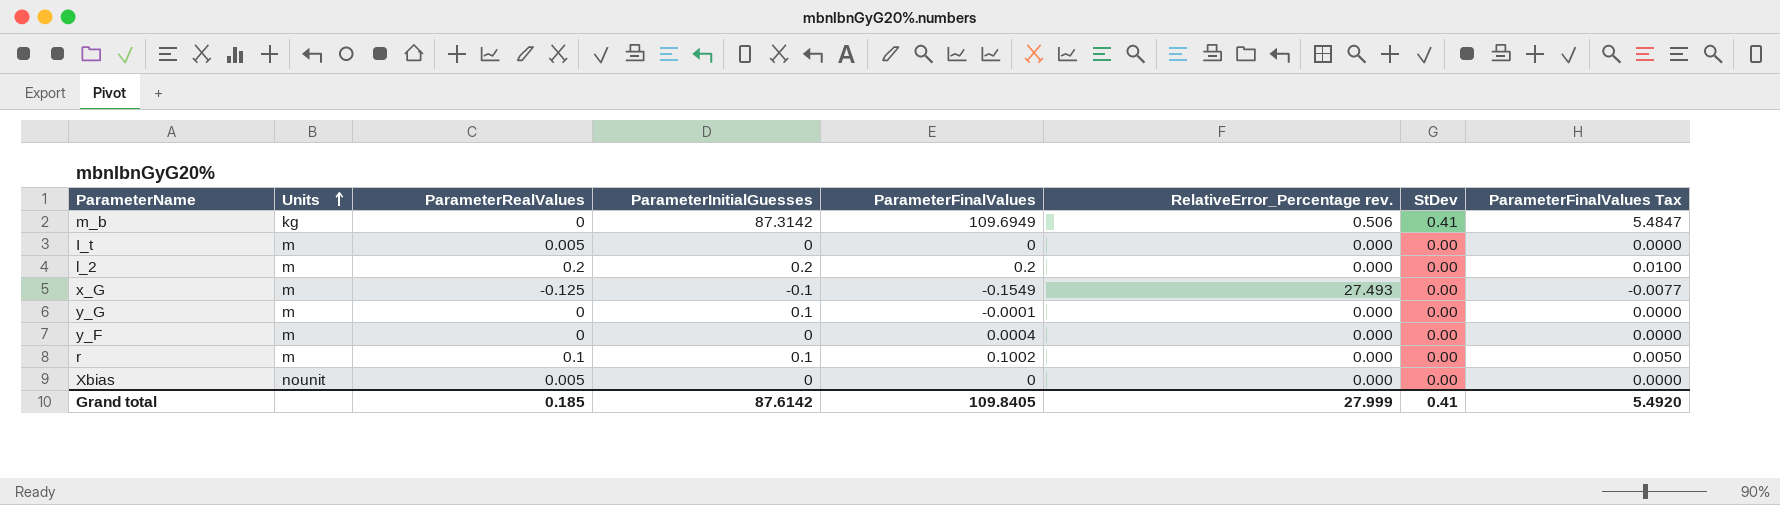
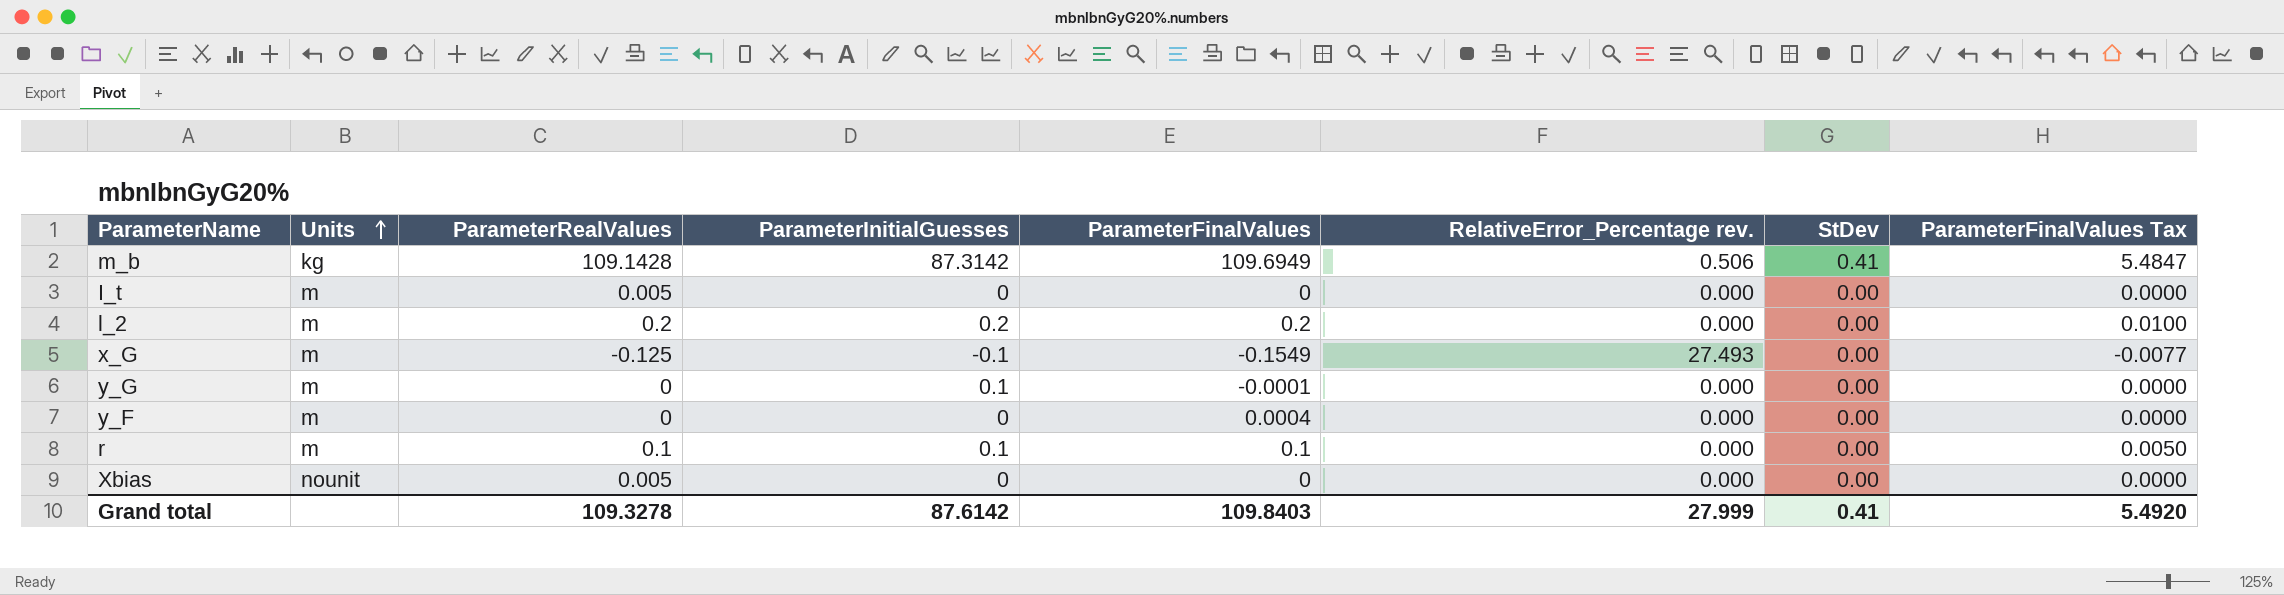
m_b | ParameterRealValues: 0 -> 109.1428
r | ParameterFinalValues: 0.1002 -> 0.1
Grand total | ParameterRealValues: 0.185 -> 109.3278
Grand total | ParameterFinalValues: 109.8405 -> 109.8403

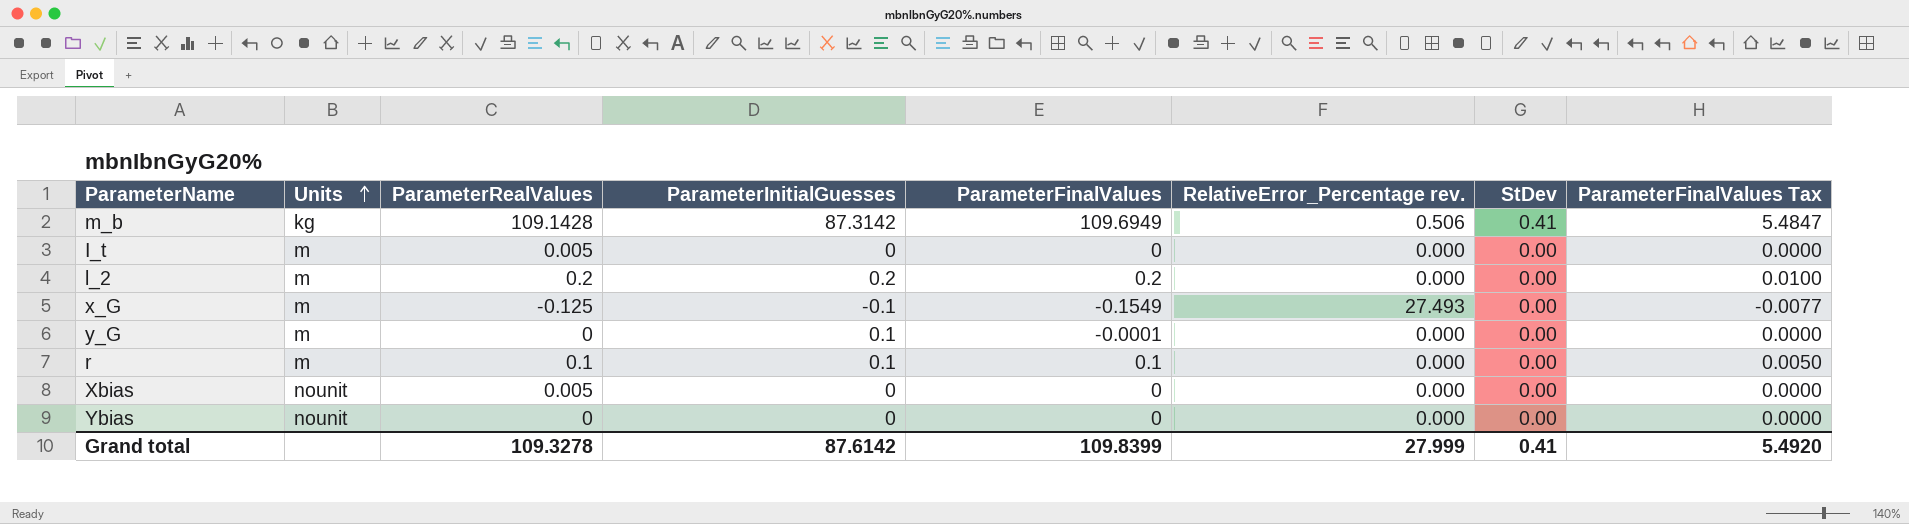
row y_F: m | 0 | 0 | 0.0004 | 0.000 | 0.00 | 0.0000 -> none
row Ybias: none -> nounit | 0 | 0 | 0 | 0.000 | 0.00 | 0.0000
Grand total | ParameterFinalValues: 109.8403 -> 109.8399

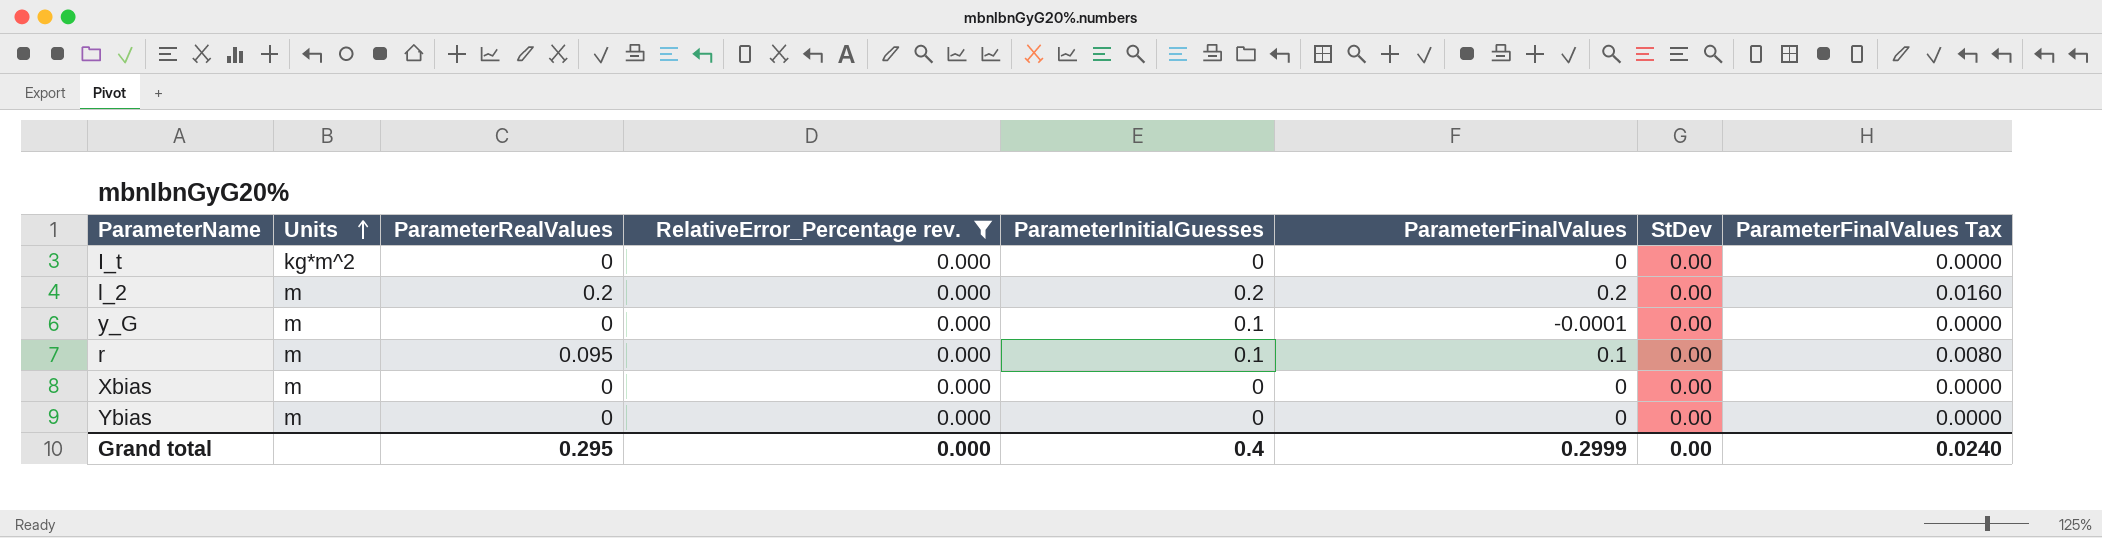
filter: none -> RelativeError_Percentage rev. = 0.000
column RelativeError_Percentage rev. | position: 6 -> 4
column ParameterFinalValues Tax | formula: [ParameterFinalValues] * 0.05 -> [ParameterFinalValues] * 0.08
I_t | Units: m -> kg*m^2
I_t | ParameterRealValues: 0.005 -> 0
r | ParameterRealValues: 0.1 -> 0.095
Xbias | Units: nounit -> m
Xbias | ParameterRealValues: 0.005 -> 0
Ybias | Units: nounit -> m
Grand total | ParameterRealValues: 109.3278 -> 0.295
Grand total | RelativeError_Percentage rev.: 27.999 -> 0.000
Grand total | ParameterInitialGuesses: 87.6142 -> 0.4
Grand total | ParameterFinalValues: 109.8399 -> 0.2999
Grand total | StDev: 0.41 -> 0.00
Grand total | ParameterFinalValues Tax: 5.4920 -> 0.0240

